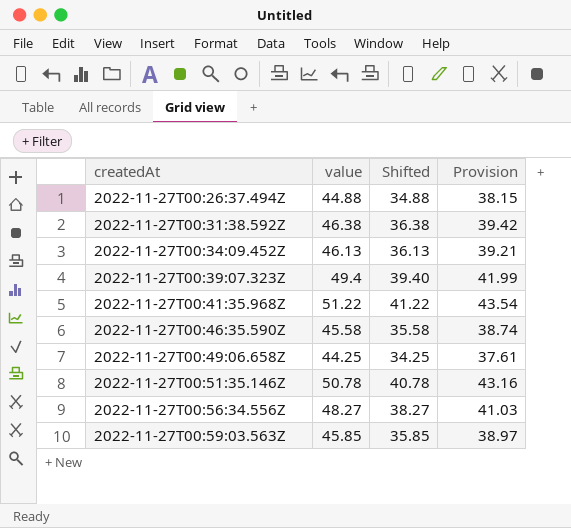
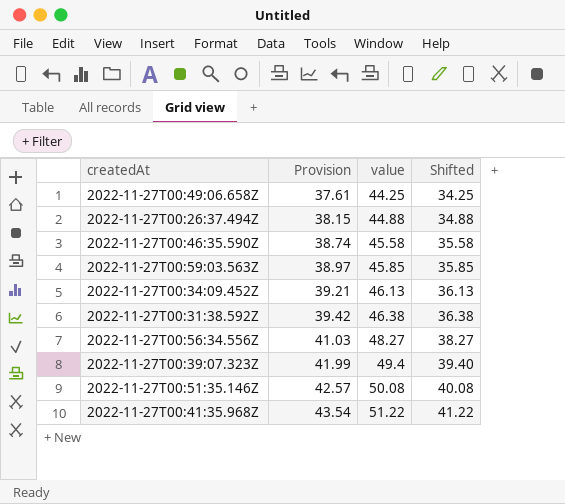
row order: createdAt ascending -> Provision ascending
column Provision | position: 4 -> 2
2022-11-27T00:51:35.146Z | Provision: 43.16 -> 42.57
2022-11-27T00:51:35.146Z | value: 50.78 -> 50.08
2022-11-27T00:51:35.146Z | Shifted: 40.78 -> 40.08

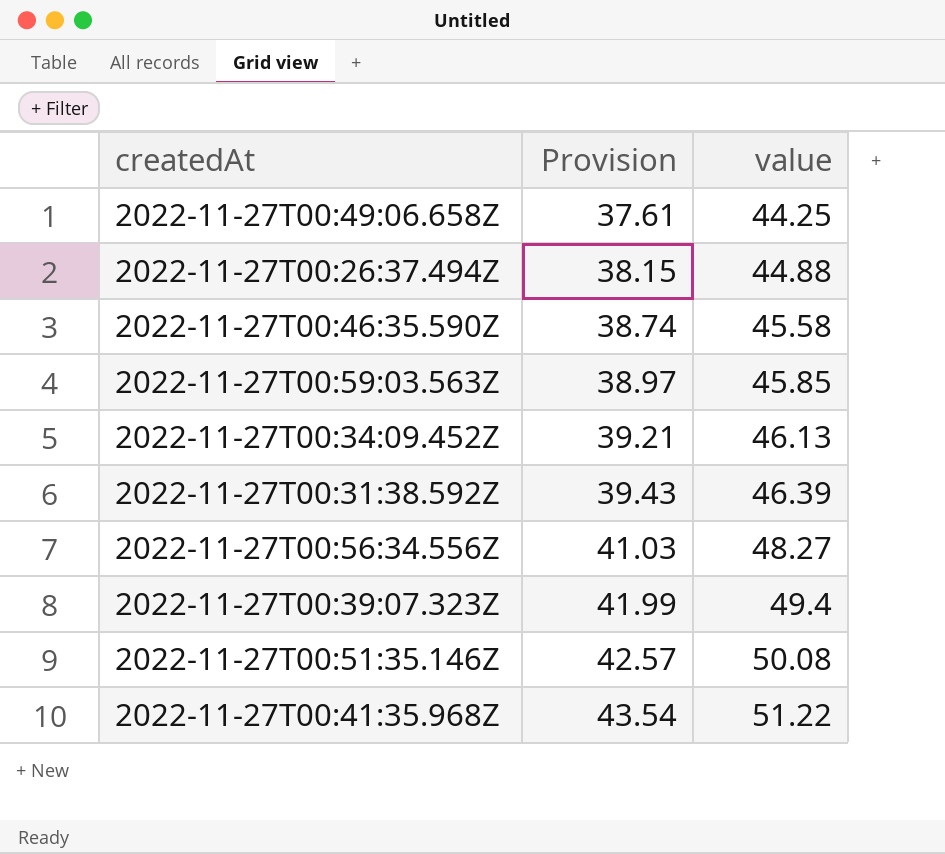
column Shifted | formula: [value] - 10 -> none
2022-11-27T00:31:38.592Z | Provision: 39.42 -> 39.43
2022-11-27T00:31:38.592Z | value: 46.38 -> 46.39

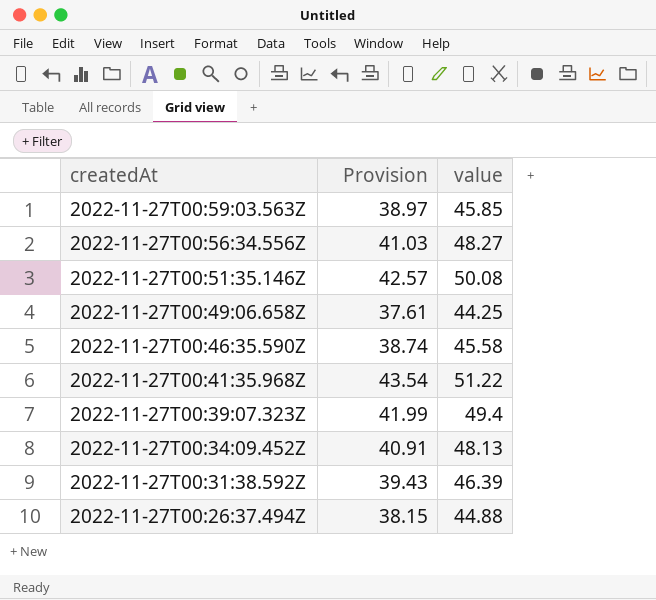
row order: Provision ascending -> createdAt descending
2022-11-27T00:34:09.452Z | Provision: 39.21 -> 40.91
2022-11-27T00:34:09.452Z | value: 46.13 -> 48.13

